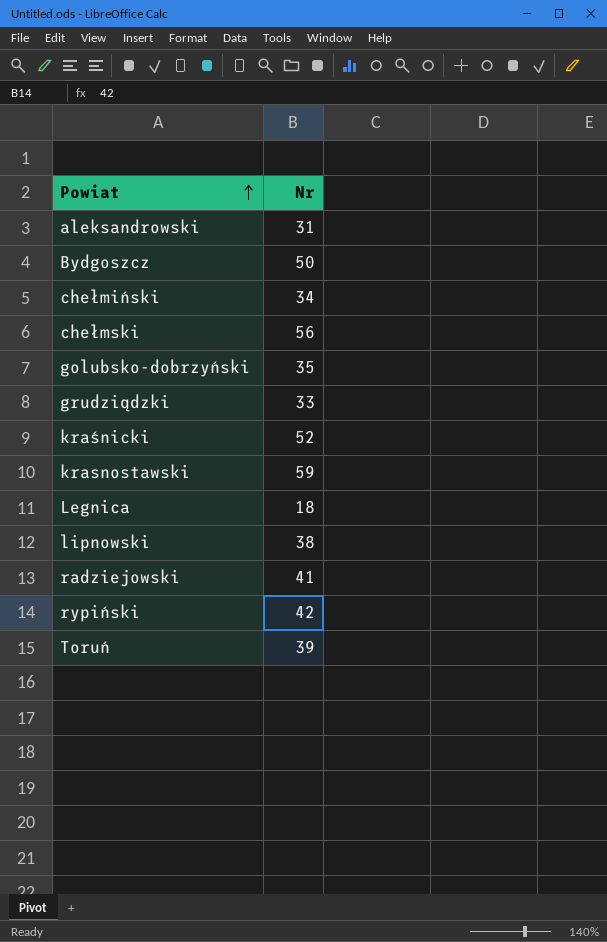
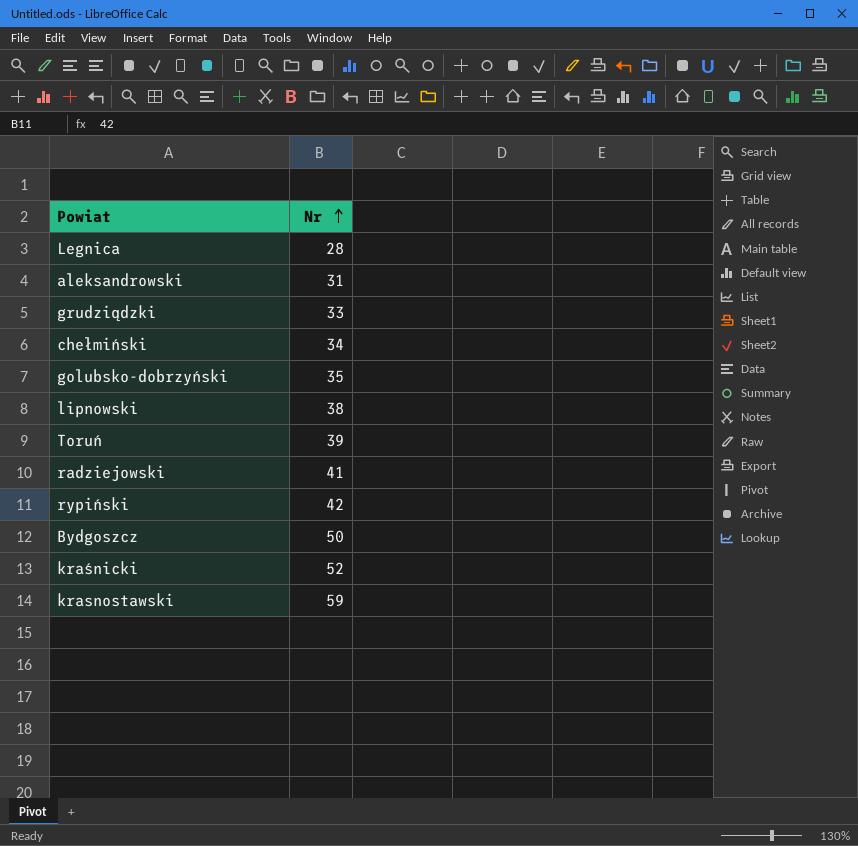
row order: Powiat ascending -> Nr ascending
row chełmski: 56 -> none
Legnica | Nr: 18 -> 28

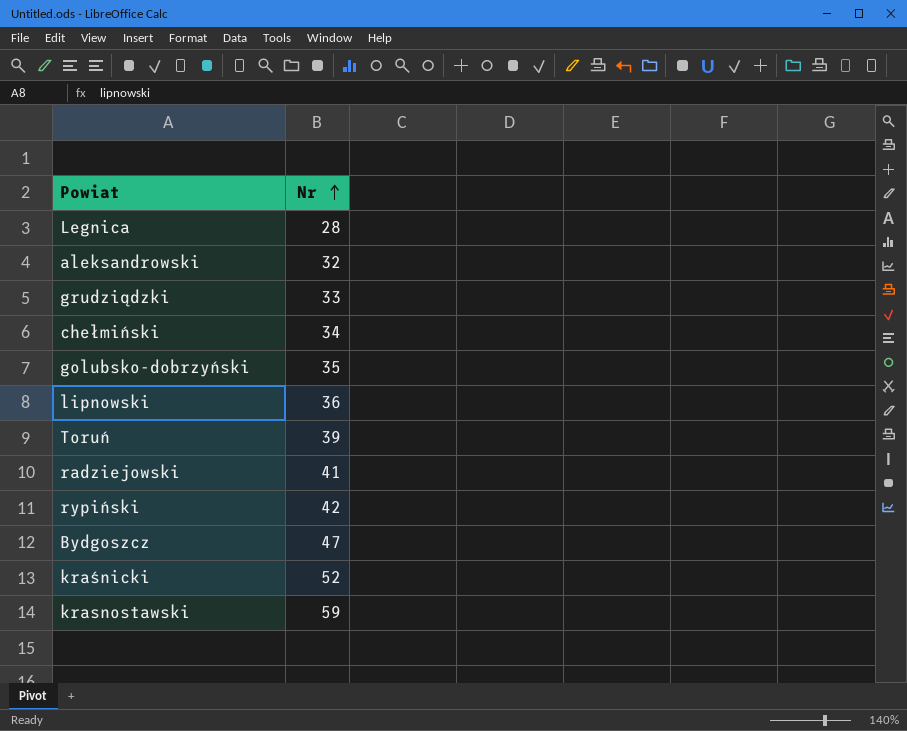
aleksandrowski | Nr: 31 -> 32
lipnowski | Nr: 38 -> 36
Bydgoszcz | Nr: 50 -> 47

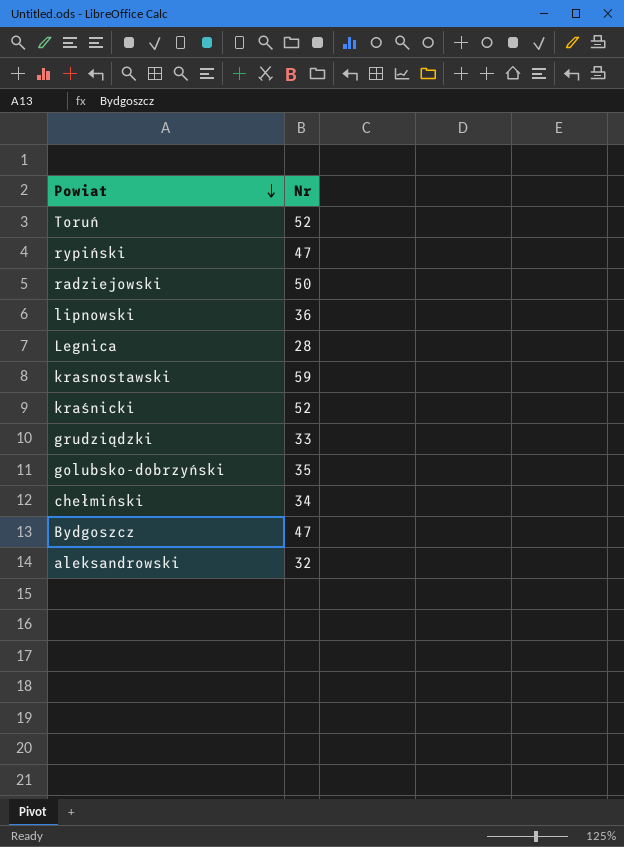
row order: Nr ascending -> Powiat descending
Toruń | Nr: 39 -> 52
rypiński | Nr: 42 -> 47
radziejowski | Nr: 41 -> 50

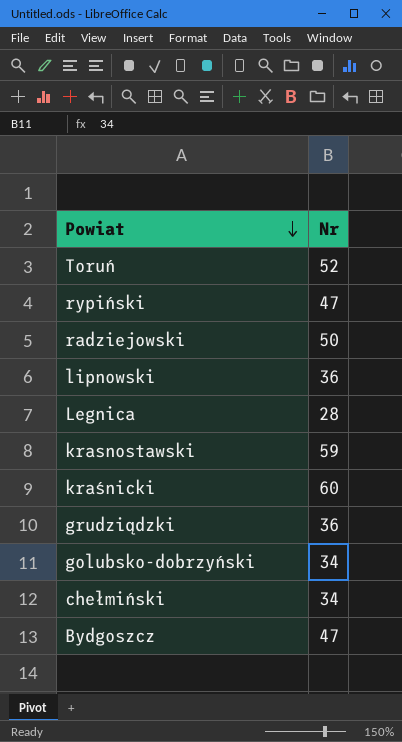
row aleksandrowski: 32 -> none
kraśnicki | Nr: 52 -> 60
grudziądzki | Nr: 33 -> 36
golubsko-dobrzyński | Nr: 35 -> 34

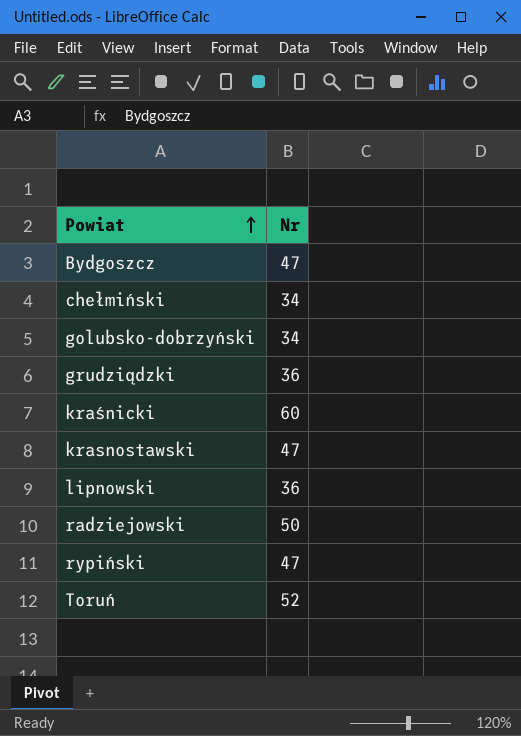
row order: Powiat descending -> Powiat ascending
row Legnica: 28 -> none
krasnostawski | Nr: 59 -> 47

